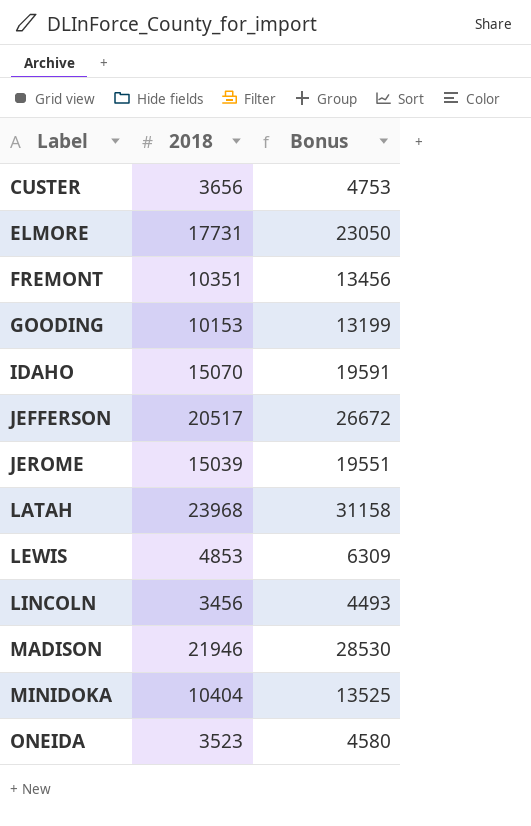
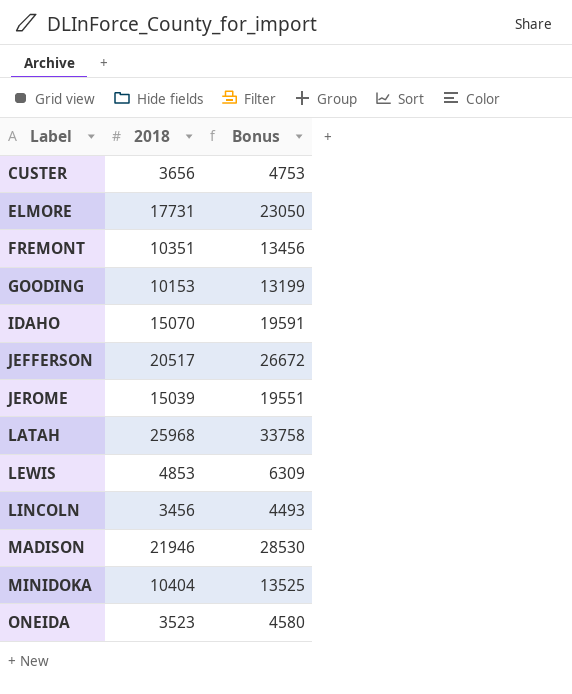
LATAH | 2018: 23968 -> 25968
LATAH | Bonus: 31158 -> 33758

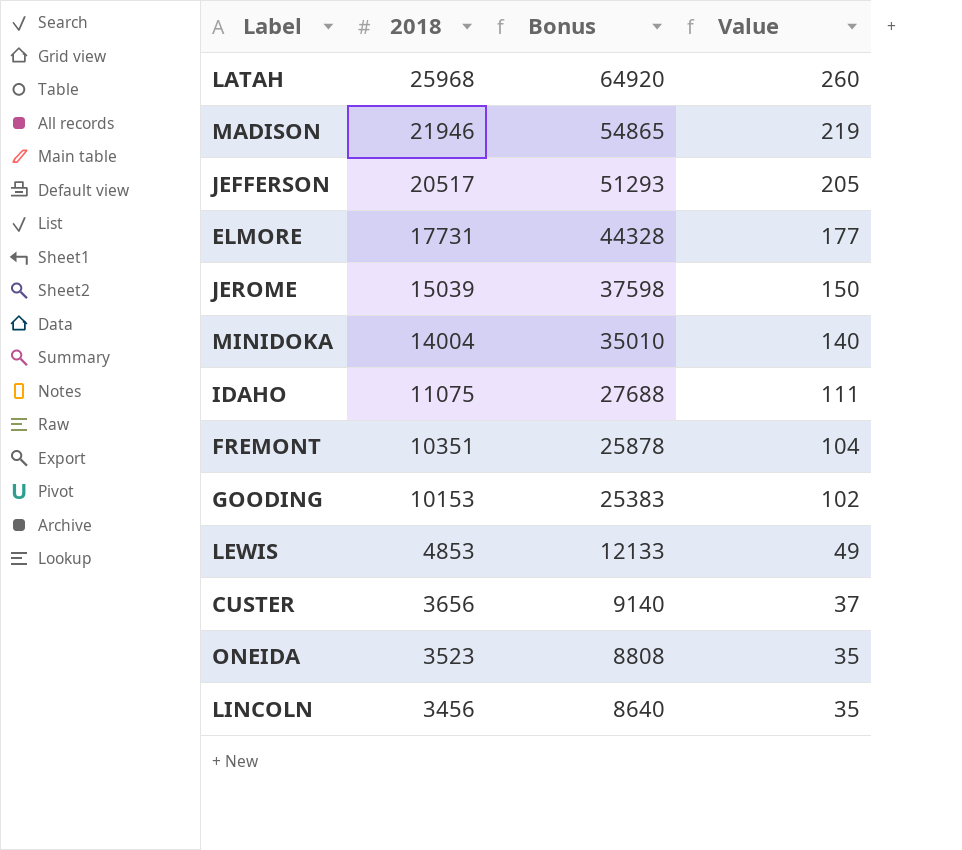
row order: Label ascending -> 2018 descending
column Bonus | formula: [2018] * 1.3 -> [2018] * 2.5
column Value | formula: none -> [2018] * 0.01
MINIDOKA | 2018: 10404 -> 14004
IDAHO | 2018: 15070 -> 11075

